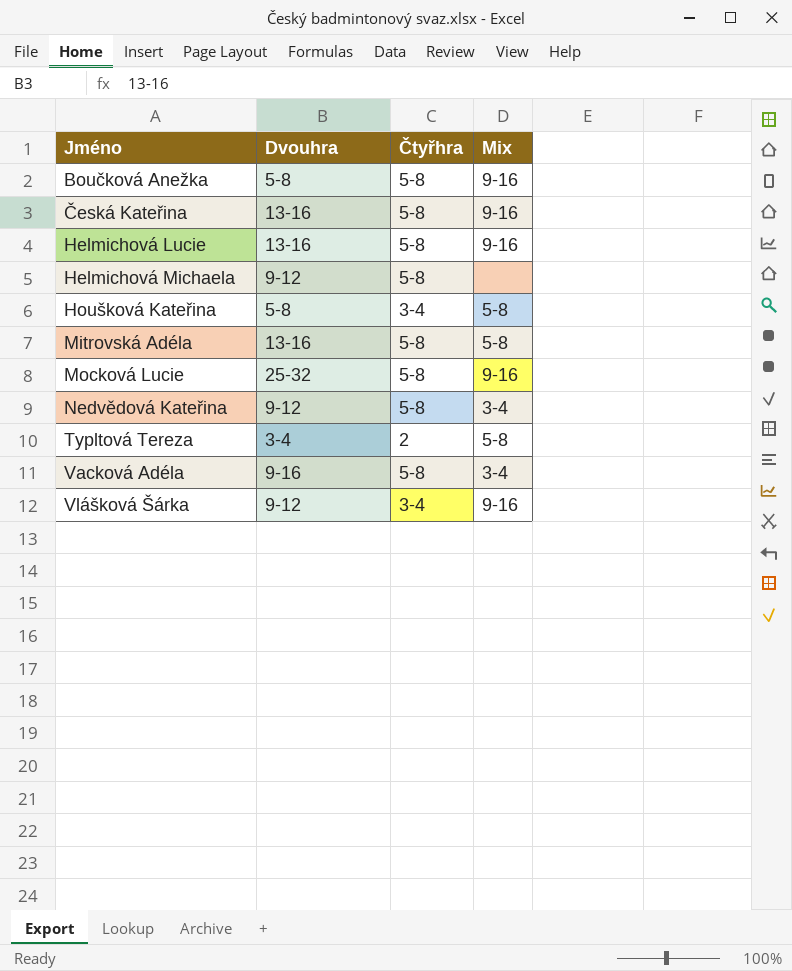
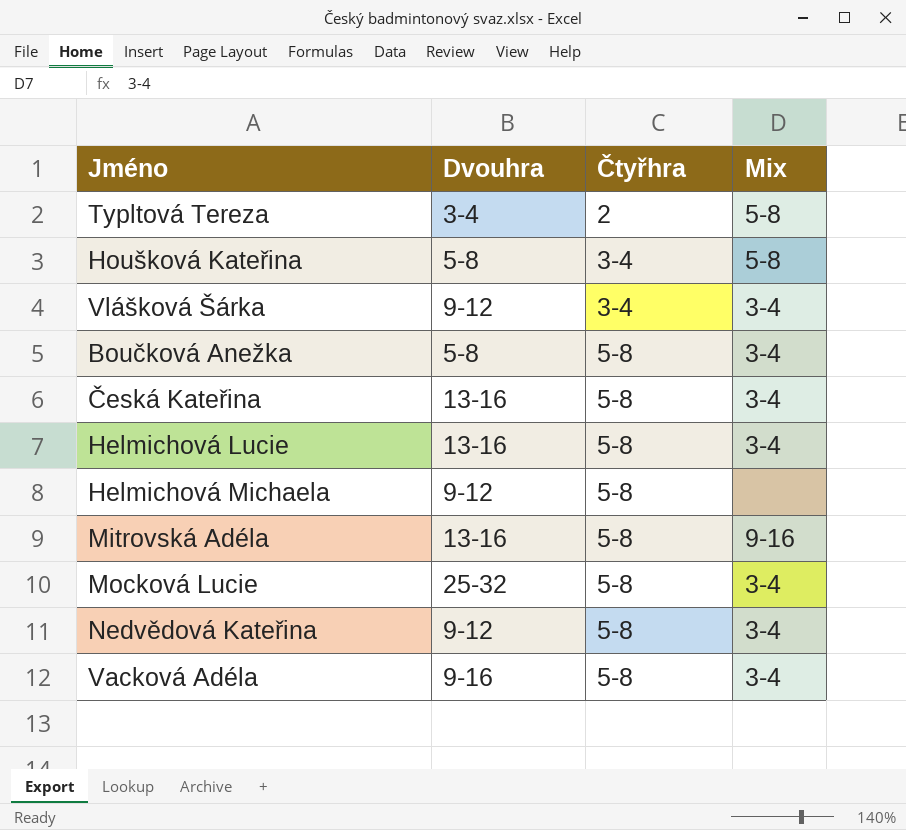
row order: Jméno ascending -> Čtyřhra ascending
Vlášková Šárka | Mix: 9-16 -> 3-4
Boučková Anežka | Mix: 9-16 -> 3-4
Česká Kateřina | Mix: 9-16 -> 3-4
Helmichová Lucie | Mix: 9-16 -> 3-4
Mitrovská Adéla | Mix: 5-8 -> 9-16
Mocková Lucie | Mix: 9-16 -> 3-4

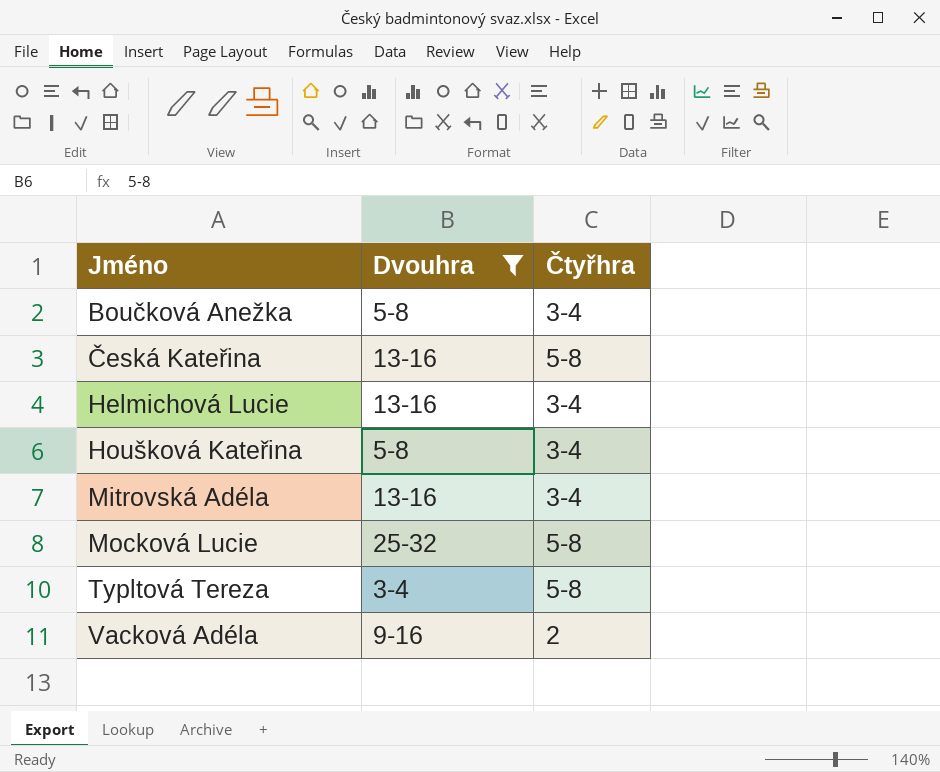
filter: none -> Dvouhra != 9-12
row order: Čtyřhra ascending -> Jméno ascending
column Mix | position: 4 -> none
Boučková Anežka | Čtyřhra: 5-8 -> 3-4
Helmichová Lucie | Čtyřhra: 5-8 -> 3-4
Mitrovská Adéla | Čtyřhra: 5-8 -> 3-4
Typltová Tereza | Čtyřhra: 2 -> 5-8
Vacková Adéla | Čtyřhra: 5-8 -> 2

